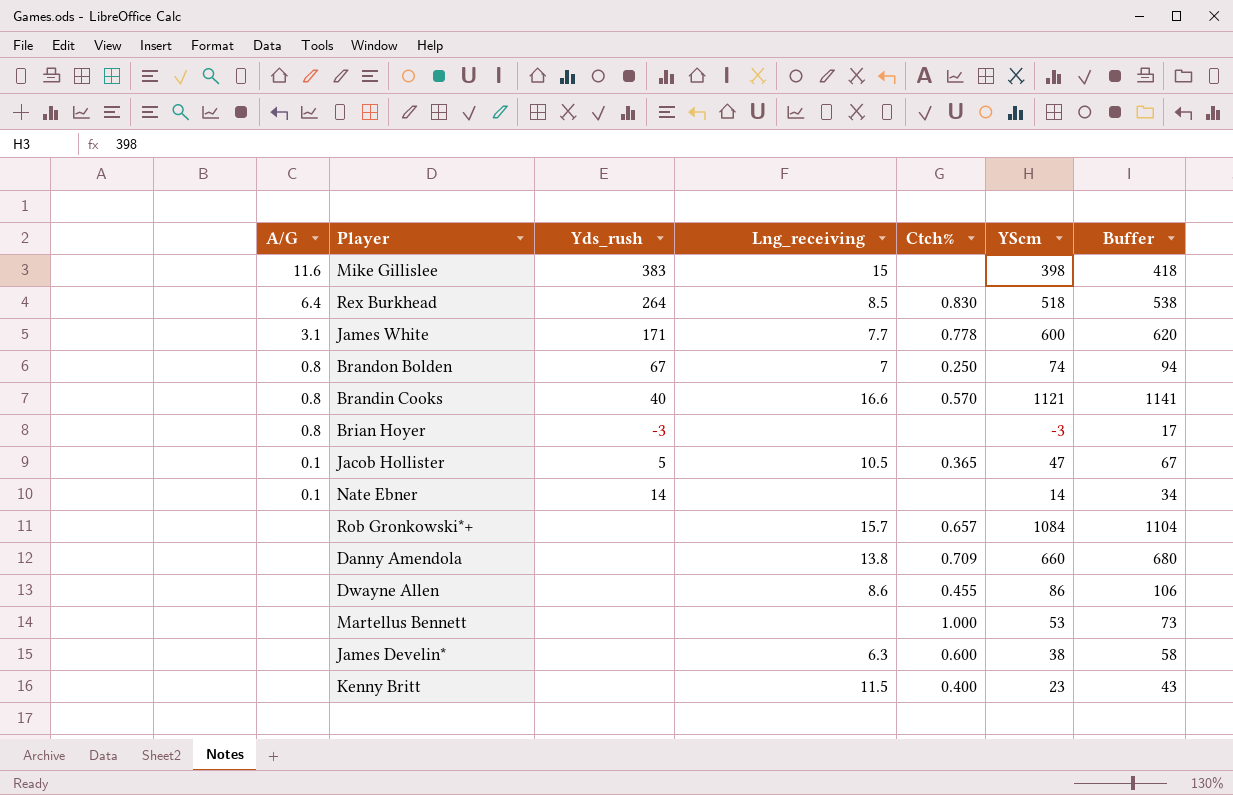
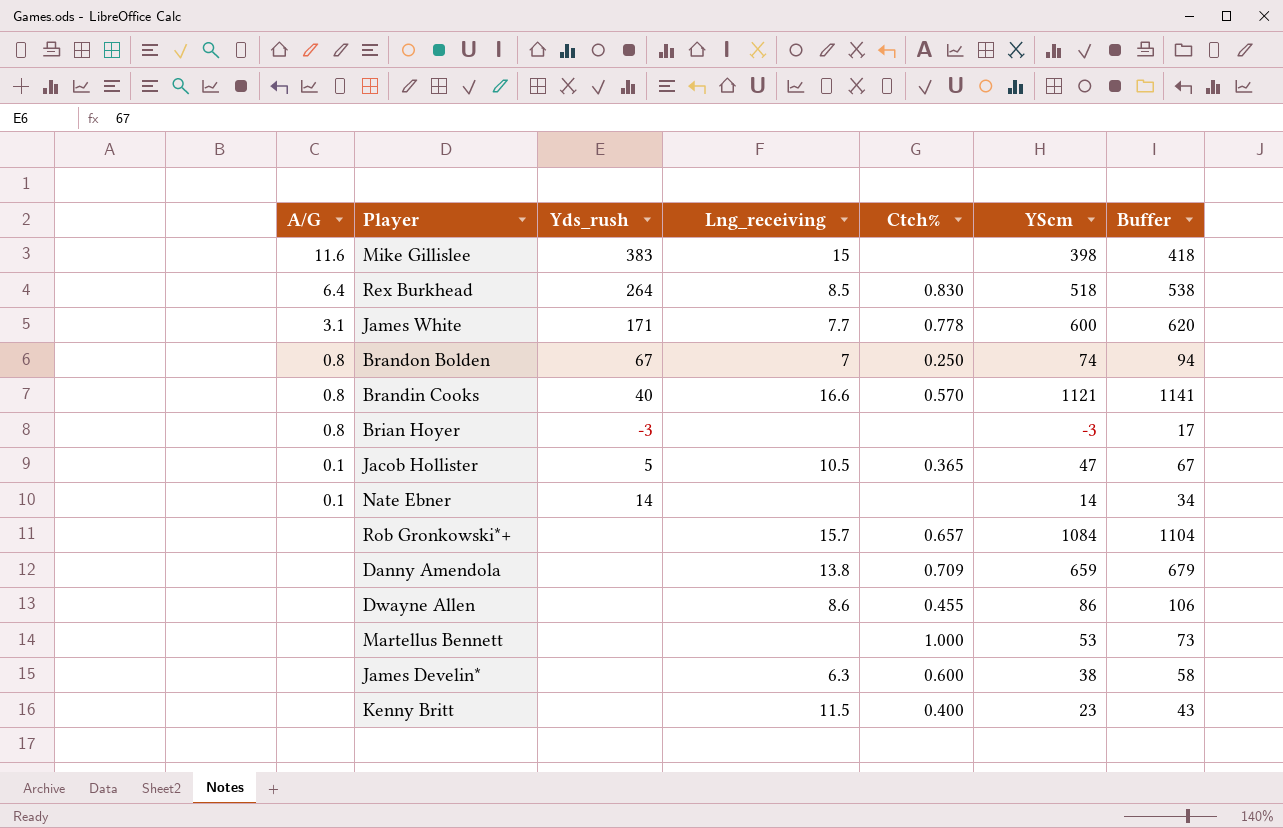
Danny Amendola | YScm: 660 -> 659
Danny Amendola | Buffer: 680 -> 679

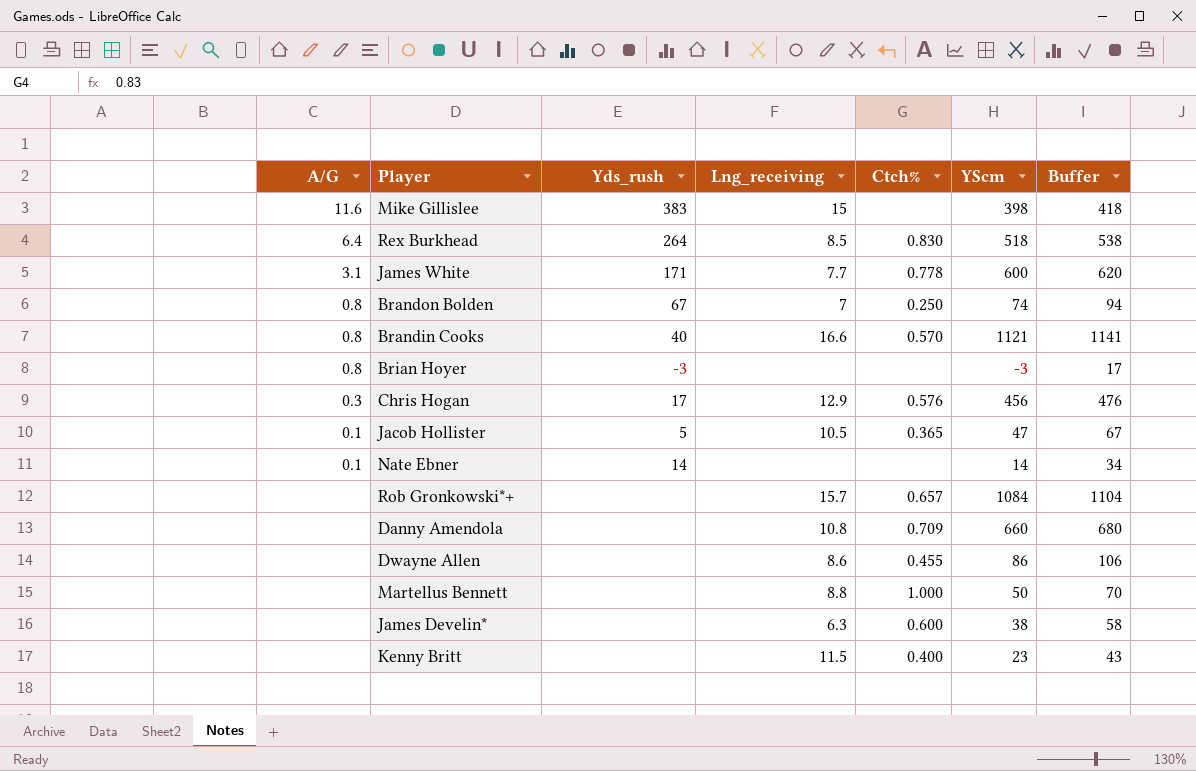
row Chris Hogan: none -> 0.3 | 17 | 12.9 | 0.576 | 456 | 476
Danny Amendola | Lng_receiving: 13.8 -> 10.8
Danny Amendola | YScm: 659 -> 660
Danny Amendola | Buffer: 679 -> 680
Martellus Bennett | Lng_receiving: none -> 8.8
Martellus Bennett | YScm: 53 -> 50
Martellus Bennett | Buffer: 73 -> 70

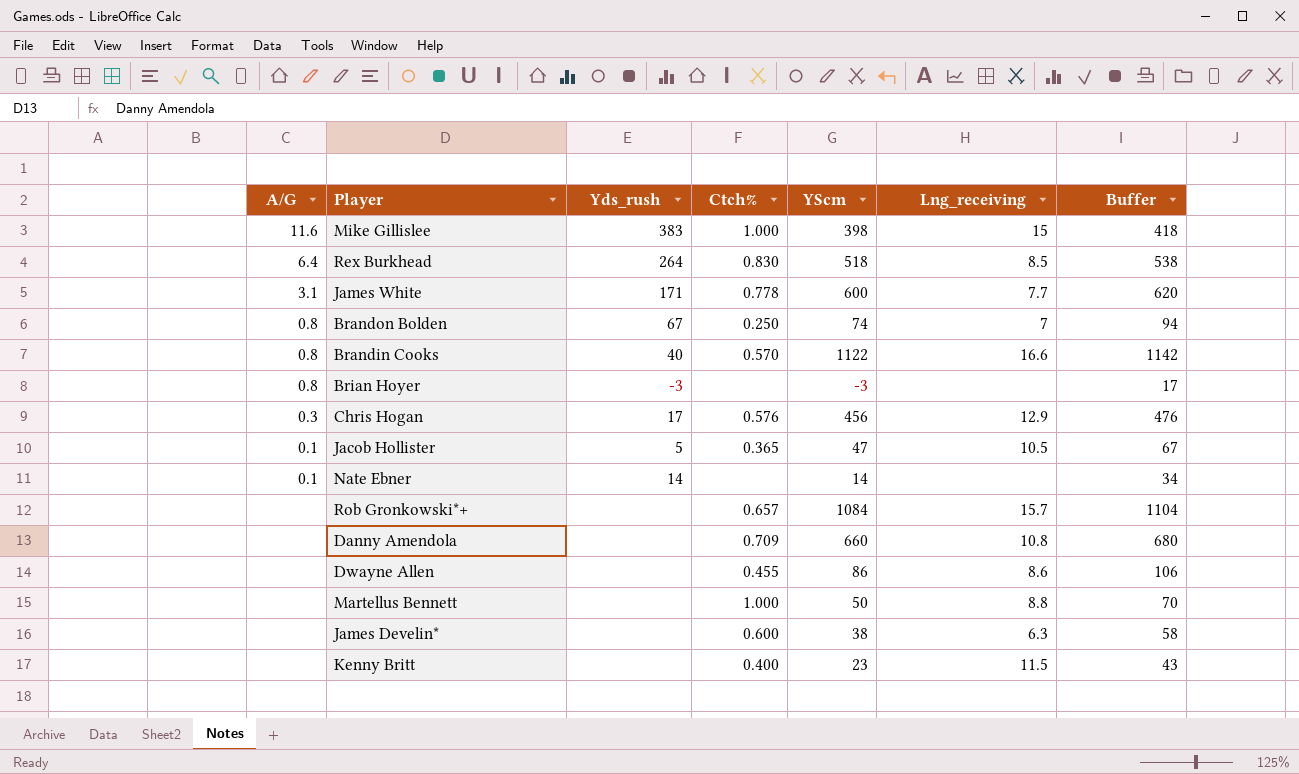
column Lng_receiving | position: 4 -> 6
Mike Gillislee | Ctch%: none -> 1.000
Brandin Cooks | YScm: 1121 -> 1122
Brandin Cooks | Buffer: 1141 -> 1142

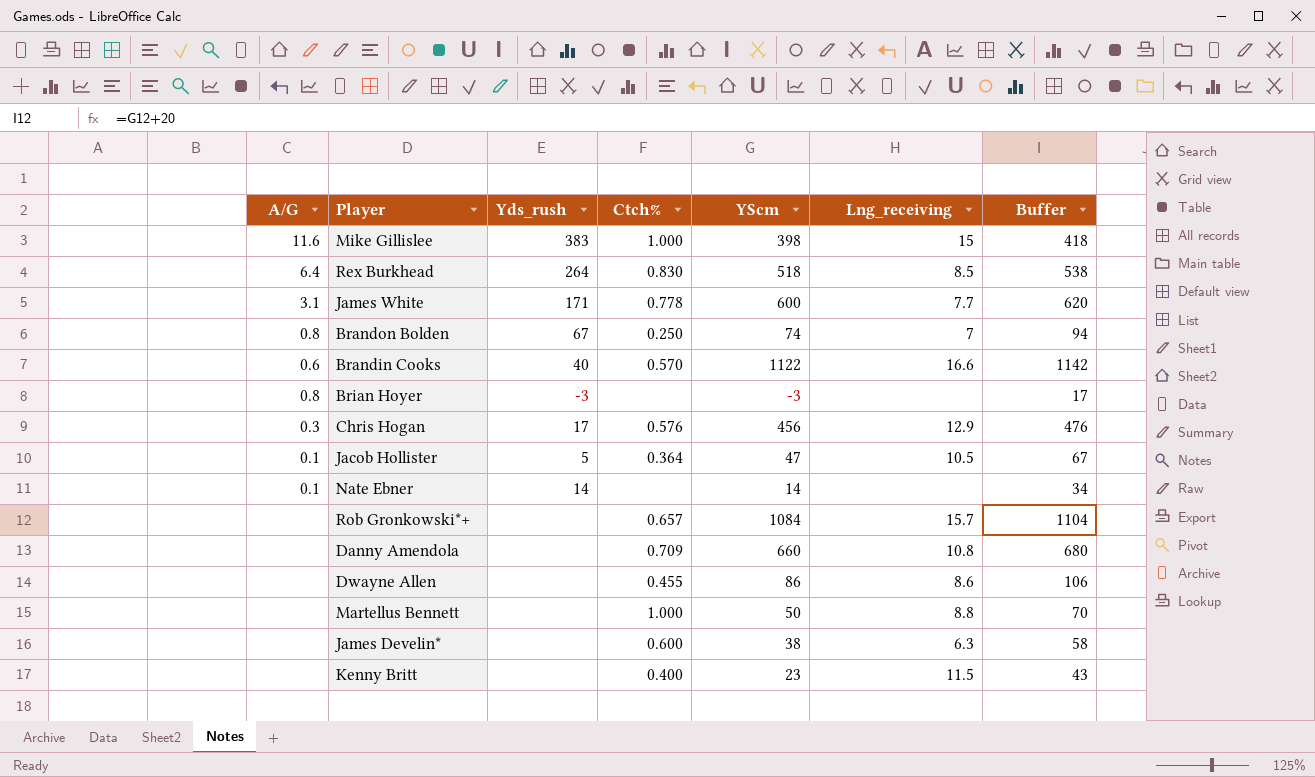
Brandin Cooks | A/G: 0.8 -> 0.6
Jacob Hollister | Ctch%: 0.365 -> 0.364

